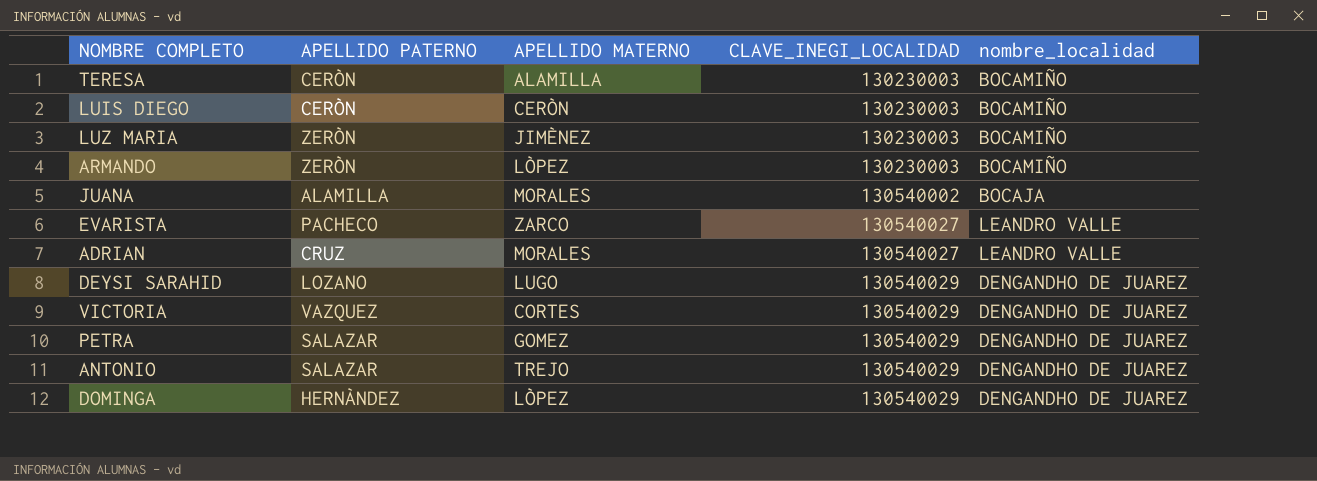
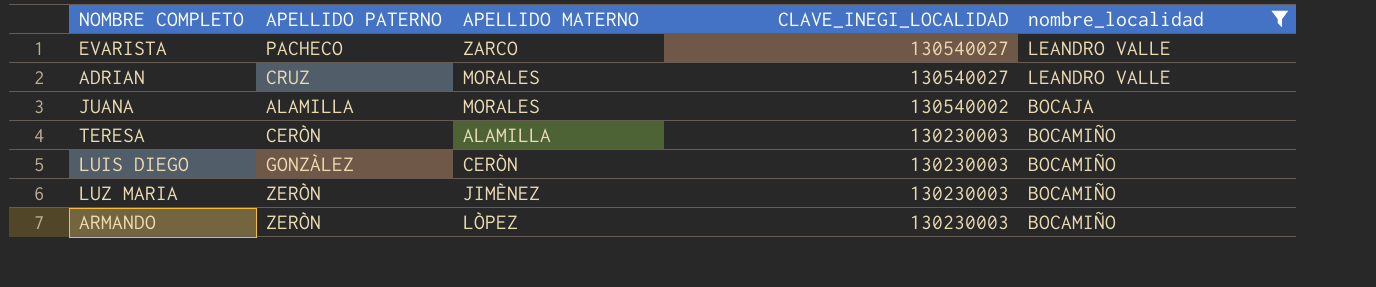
filter: none -> nombre_localidad != DENGANDHO DE JUAREZ
row order: CLAVE_INEGI_LOCALIDAD ascending -> CLAVE_INEGI_LOCALIDAD descending
LUIS DIEGO | APELLIDO PATERNO: CERÒN -> GONZÀLEZ

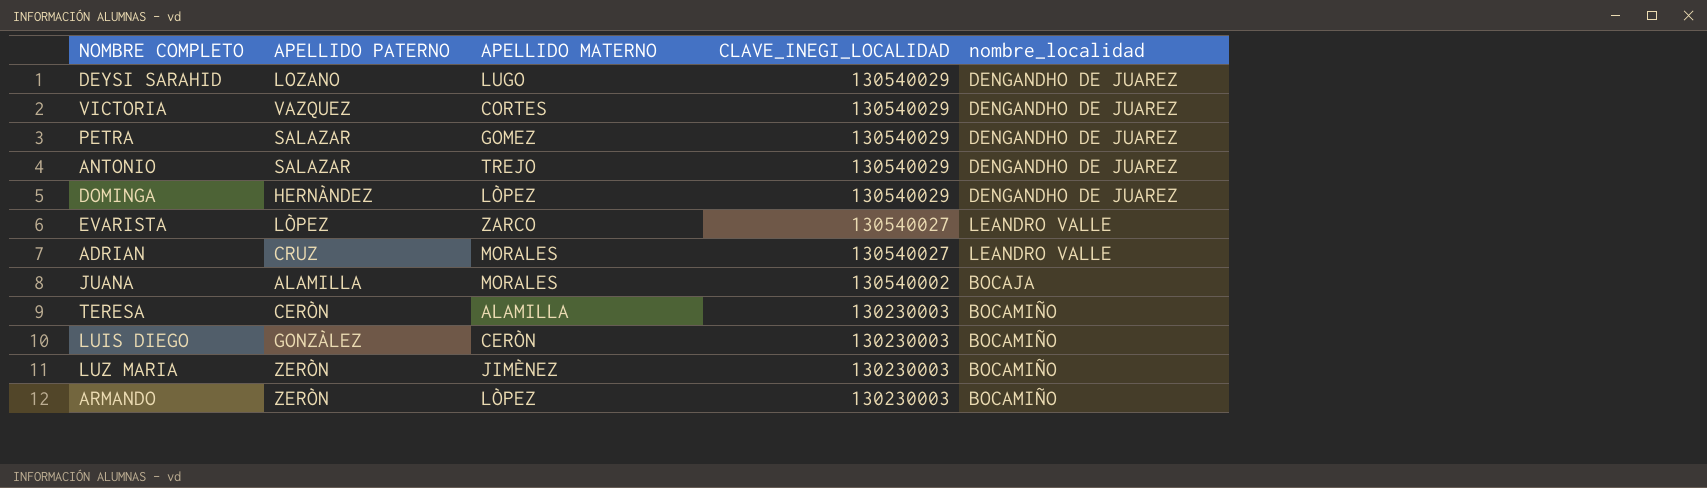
filter: nombre_localidad != DENGANDHO DE JUAREZ -> none
EVARISTA | APELLIDO PATERNO: PACHECO -> LÒPEZ

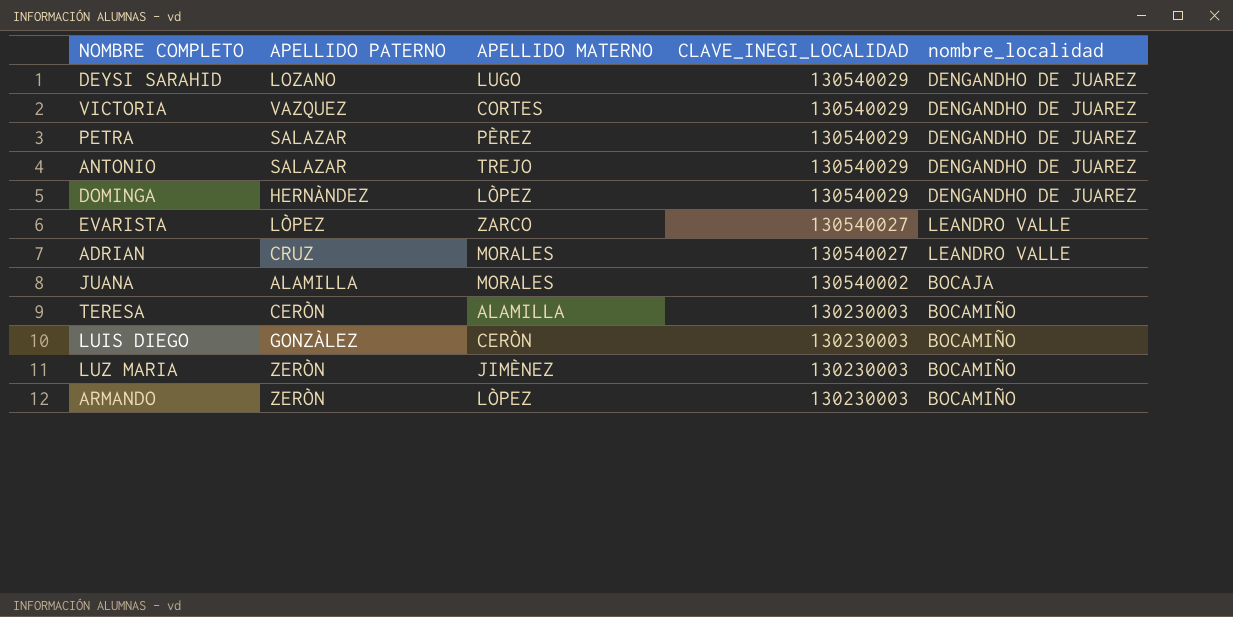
PETRA | APELLIDO MATERNO: GOMEZ -> PÈREZ

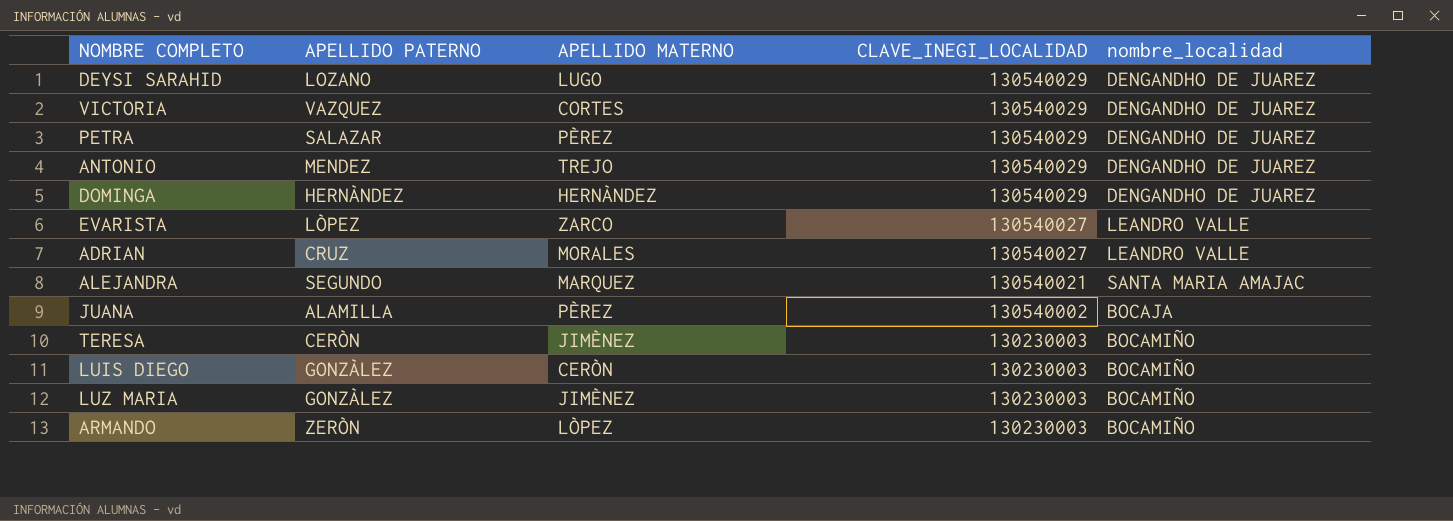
ANTONIO | APELLIDO PATERNO: SALAZAR -> MENDEZ
DOMINGA | APELLIDO MATERNO: LÒPEZ -> HERNÀNDEZ
row ALEJANDRA: none -> SEGUNDO | MARQUEZ | 130540021 | SANTA MARIA AMAJAC
JUANA | APELLIDO MATERNO: MORALES -> PÈREZ
TERESA | APELLIDO MATERNO: ALAMILLA -> JIMÈNEZ
LUZ MARIA | APELLIDO PATERNO: ZERÒN -> GONZÀLEZ

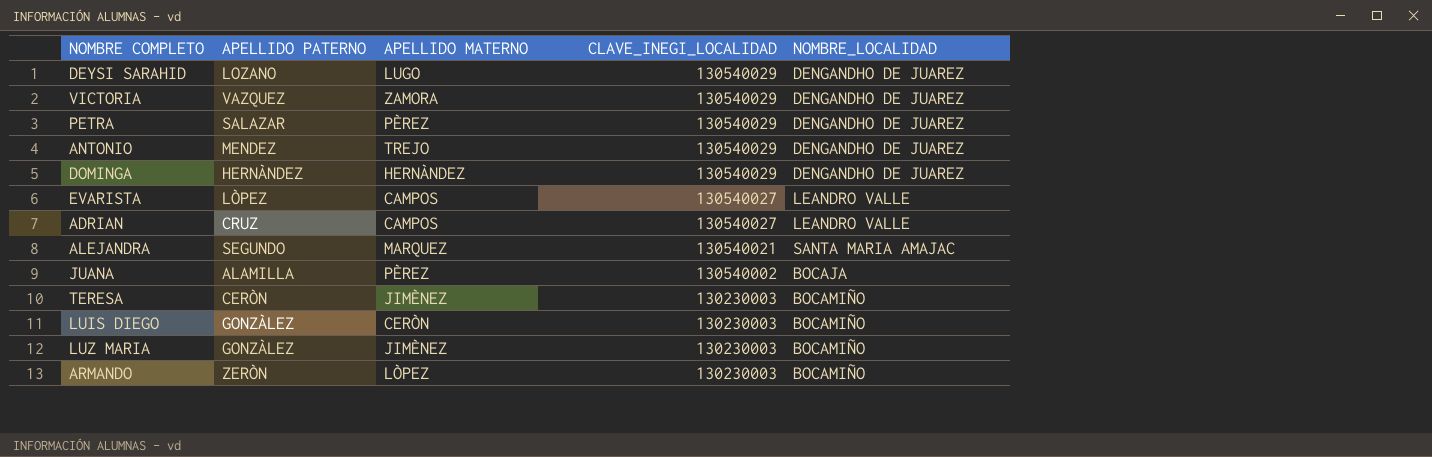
column name: nombre_localidad -> NOMBRE_LOCALIDAD
VICTORIA | APELLIDO MATERNO: CORTES -> ZAMORA
EVARISTA | APELLIDO MATERNO: ZARCO -> CAMPOS
ADRIAN | APELLIDO MATERNO: MORALES -> CAMPOS

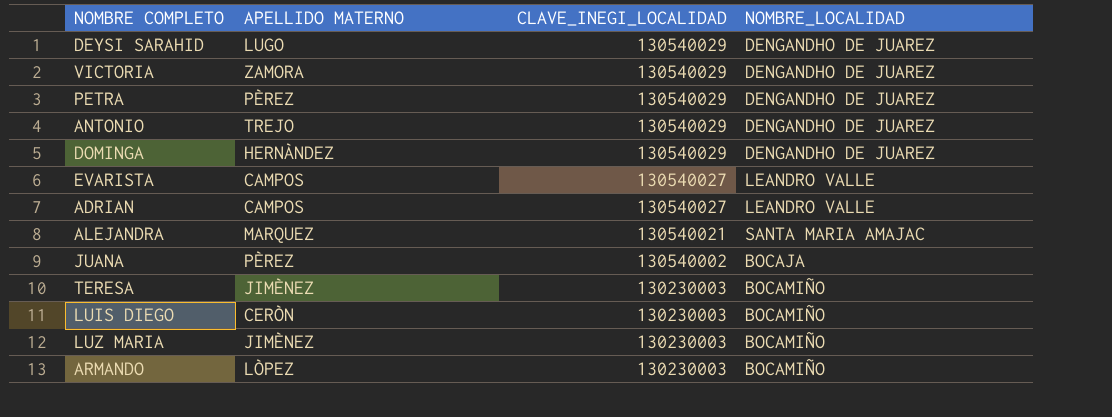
column APELLIDO PATERNO | position: 2 -> none

